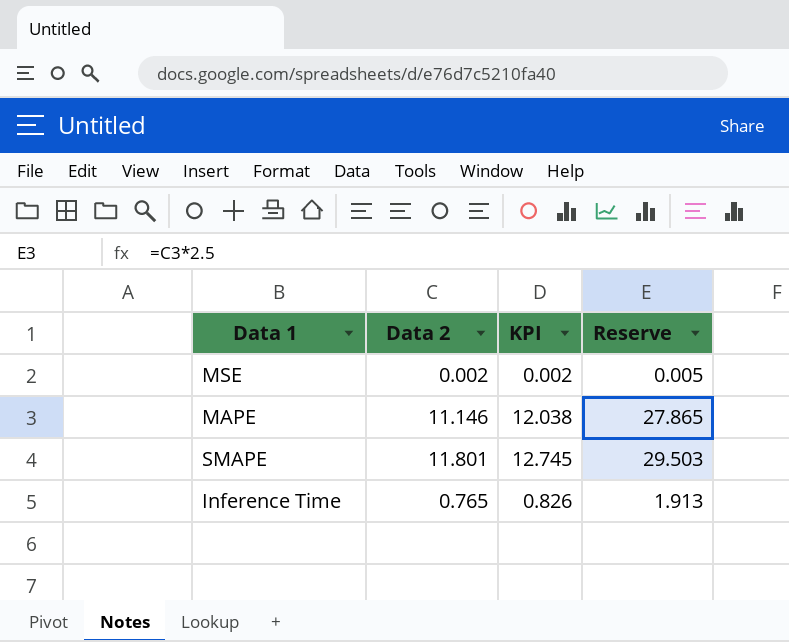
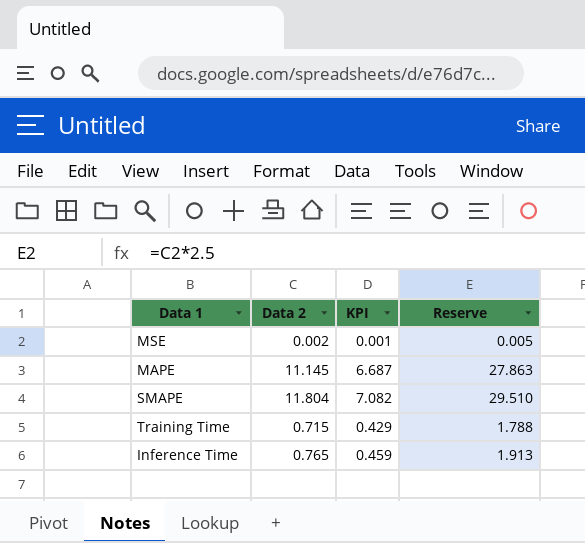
column KPI | formula: [Data 2] * 1.08 -> [Data 2] * 0.6
MAPE | Data 2: 11.146 -> 11.145
MAPE | Reserve: 27.865 -> 27.863
SMAPE | Data 2: 11.801 -> 11.804
SMAPE | Reserve: 29.503 -> 29.510
row Training Time: none -> 0.715 | 0.429 | 1.788

